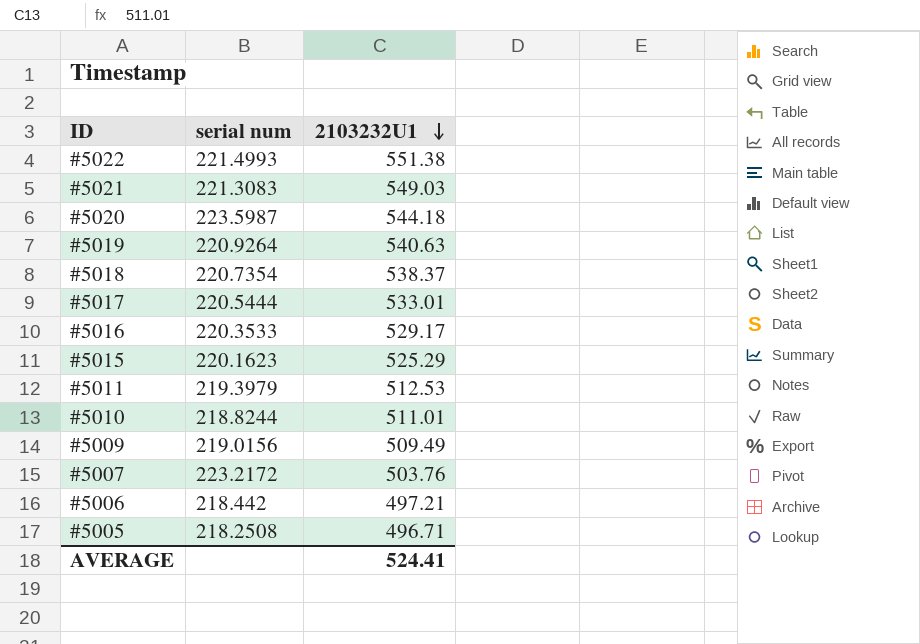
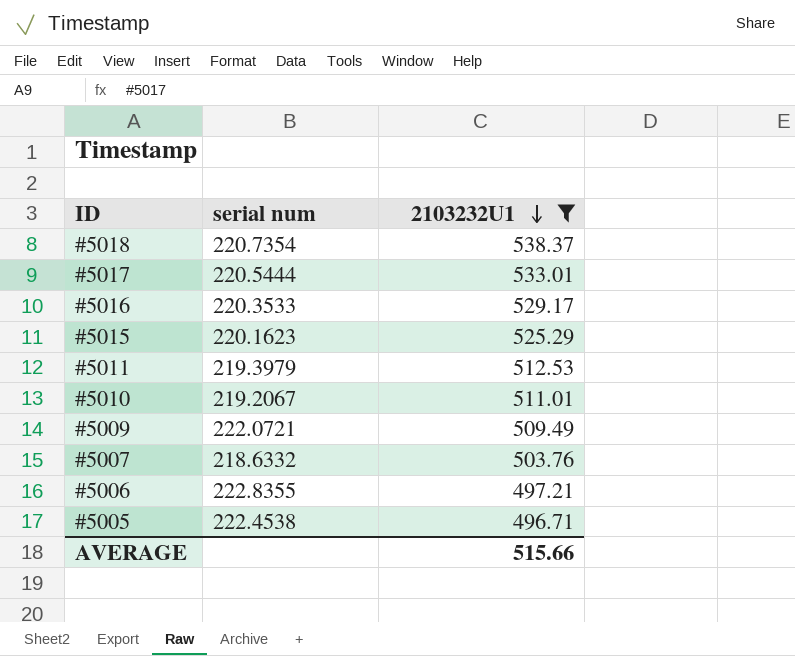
filter: none -> 2103232U1 <= 538.37
#5010 | serial num: 218.8244 -> 219.2067
#5009 | serial num: 219.0156 -> 222.0721
#5007 | serial num: 223.2172 -> 218.6332
#5006 | serial num: 218.442 -> 222.8355
#5005 | serial num: 218.2508 -> 222.4538
AVERAGE | 2103232U1: 524.41 -> 515.66

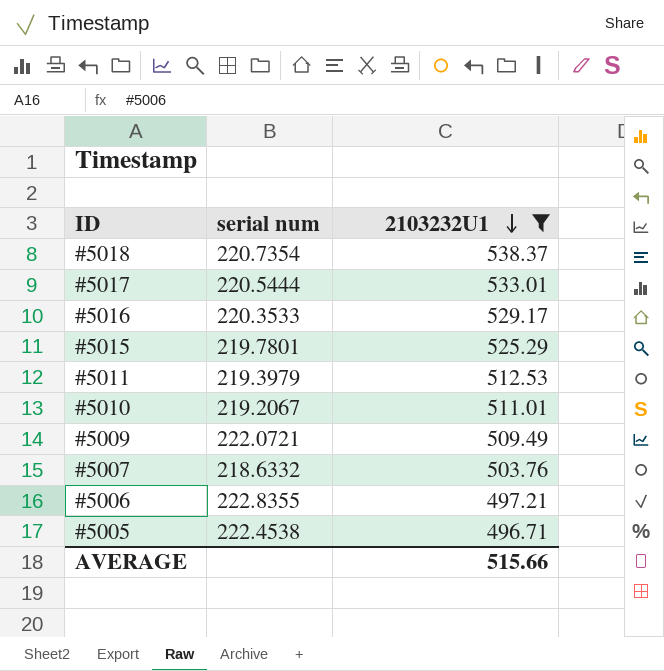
#5015 | serial num: 220.1623 -> 219.7801

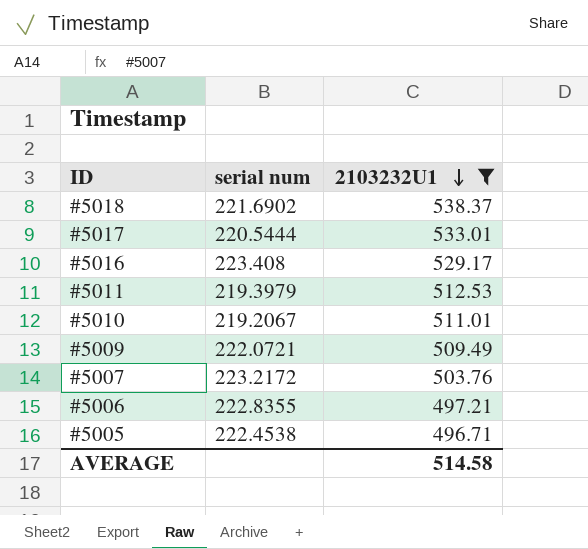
row #5015: 219.7801 | 525.29 -> none
#5018 | serial num: 220.7354 -> 221.6902
#5016 | serial num: 220.3533 -> 223.408
#5007 | serial num: 218.6332 -> 223.2172
AVERAGE | 2103232U1: 515.66 -> 514.58

